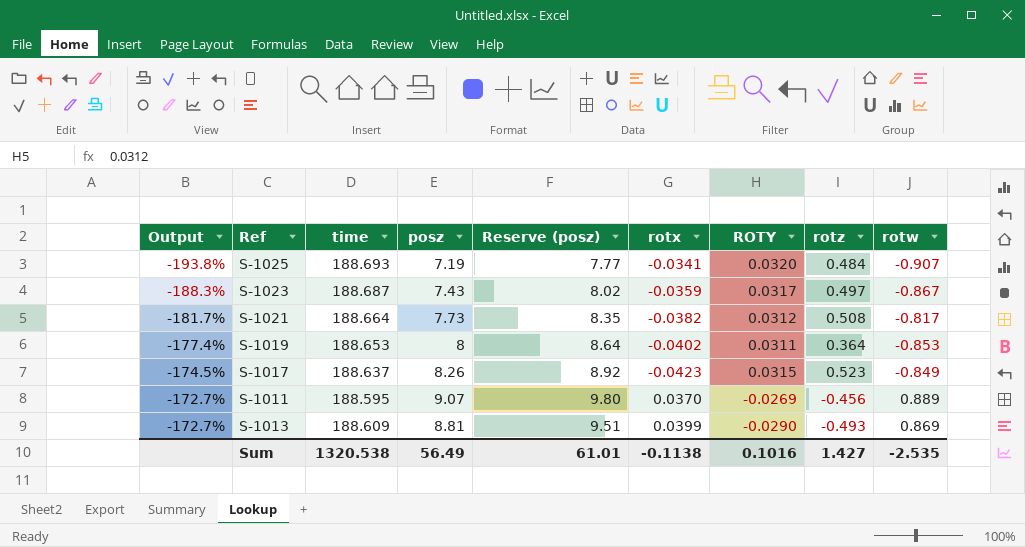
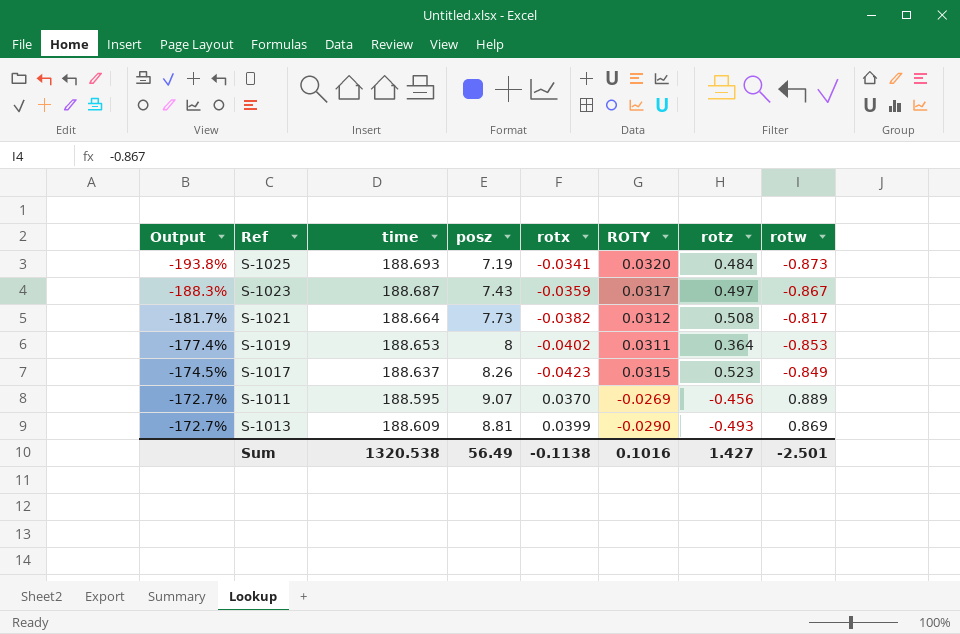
column Reserve (posz) | formula: [posz] * 1.08 -> none
S-1025 | rotw: -0.907 -> -0.873
Sum | rotw: -2.535 -> -2.501

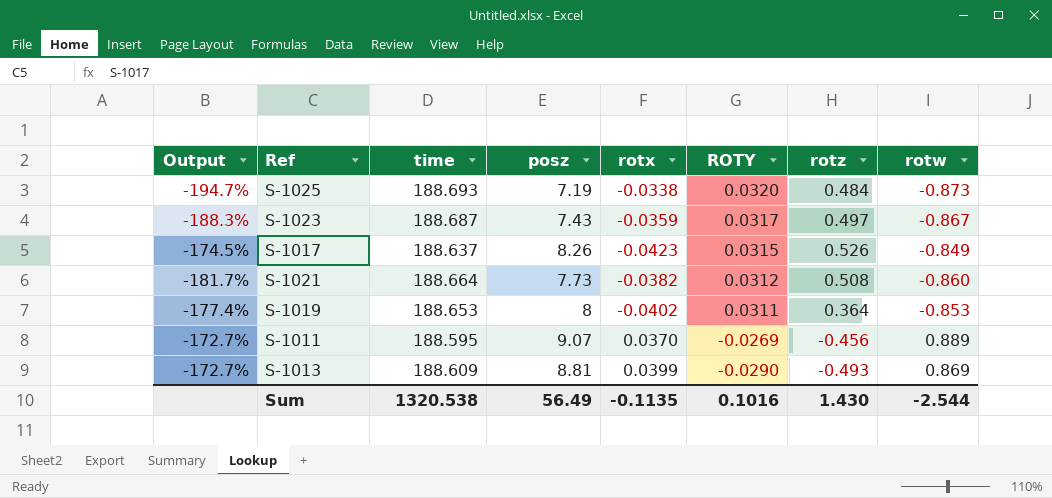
row order: Output ascending -> ROTY descending
S-1025 | Output: -193.8% -> -194.7%
S-1025 | rotx: -0.0341 -> -0.0338
S-1017 | rotz: 0.523 -> 0.526
S-1021 | rotw: -0.817 -> -0.860
Sum | rotx: -0.1138 -> -0.1135
Sum | rotz: 1.427 -> 1.430
Sum | rotw: -2.501 -> -2.544

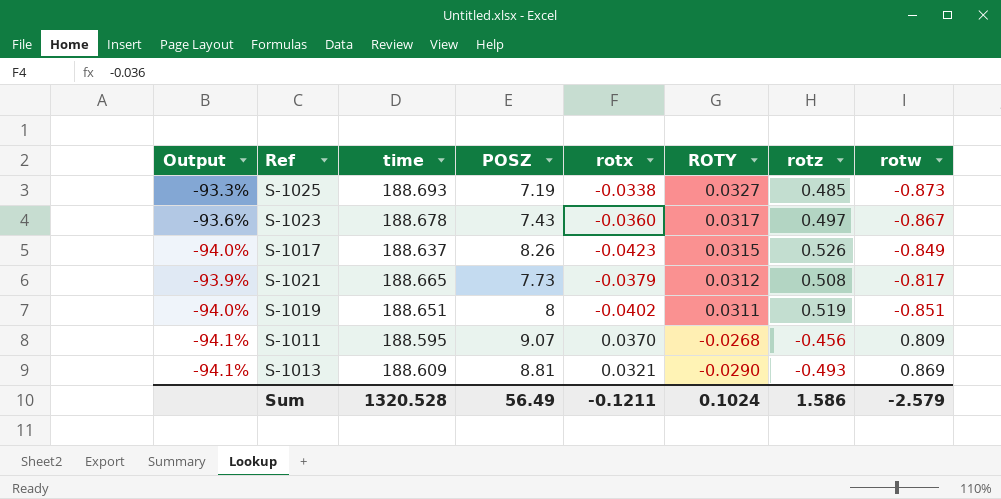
column Output | formula: ([ROTY] - [rotx]) / [rotx] -> ([ROTY] - [rotz]) / [rotz]
column name: posz -> POSZ
S-1025 | ROTY: 0.0320 -> 0.0327
S-1025 | rotz: 0.484 -> 0.485
S-1023 | time: 188.687 -> 188.678
S-1023 | rotx: -0.0359 -> -0.0360
S-1021 | time: 188.664 -> 188.665
S-1021 | rotx: -0.0382 -> -0.0379
S-1021 | rotw: -0.860 -> -0.817
S-1019 | time: 188.653 -> 188.651
S-1019 | rotz: 0.364 -> 0.519
S-1019 | rotw: -0.853 -> -0.851
S-1011 | ROTY: -0.0269 -> -0.0268
S-1011 | rotw: 0.889 -> 0.809
S-1013 | rotx: 0.0399 -> 0.0321
Sum | time: 1320.538 -> 1320.528
Sum | rotx: -0.1135 -> -0.1211
Sum | ROTY: 0.1016 -> 0.1024
Sum | rotz: 1.430 -> 1.586
Sum | rotw: -2.544 -> -2.579

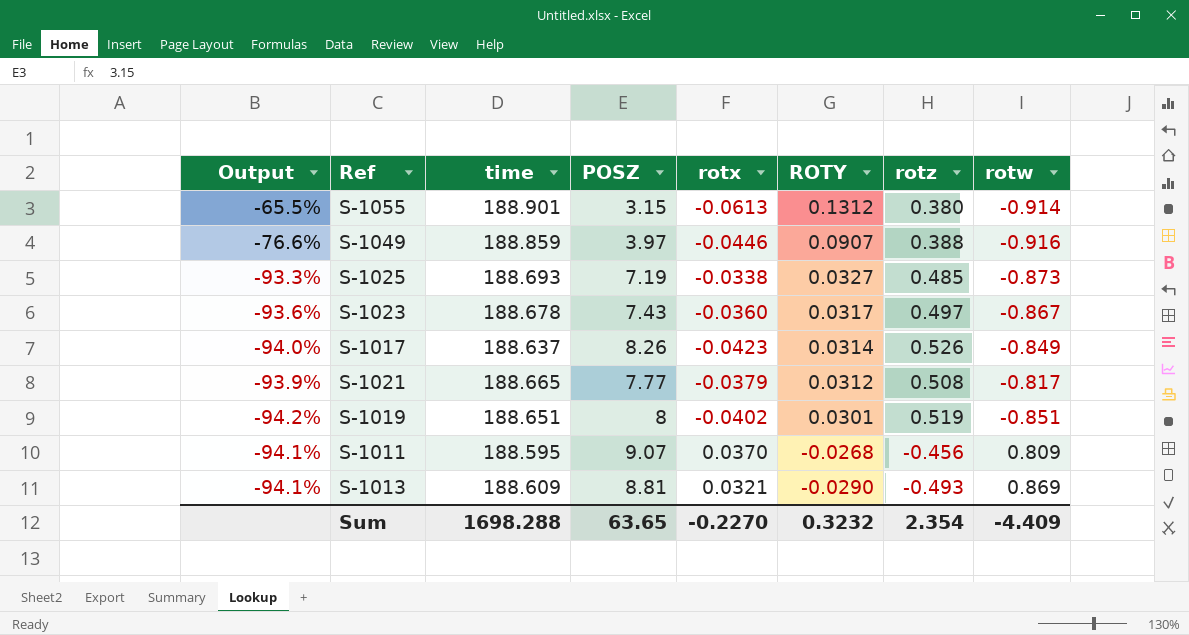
row S-1055: none -> -65.5% | 188.901 | 3.15 | -0.0613 | 0.1312 | 0.380 | -0.914
row S-1049: none -> -76.6% | 188.859 | 3.97 | -0.0446 | 0.0907 | 0.388 | -0.916
S-1017 | ROTY: 0.0315 -> 0.0314
S-1021 | POSZ: 7.73 -> 7.77
S-1019 | Output: -94.0% -> -94.2%
S-1019 | ROTY: 0.0311 -> 0.0301
Sum | time: 1320.528 -> 1698.288
Sum | POSZ: 56.49 -> 63.65
Sum | rotx: -0.1211 -> -0.2270
Sum | ROTY: 0.1024 -> 0.3232
Sum | rotz: 1.586 -> 2.354
Sum | rotw: -2.579 -> -4.409

